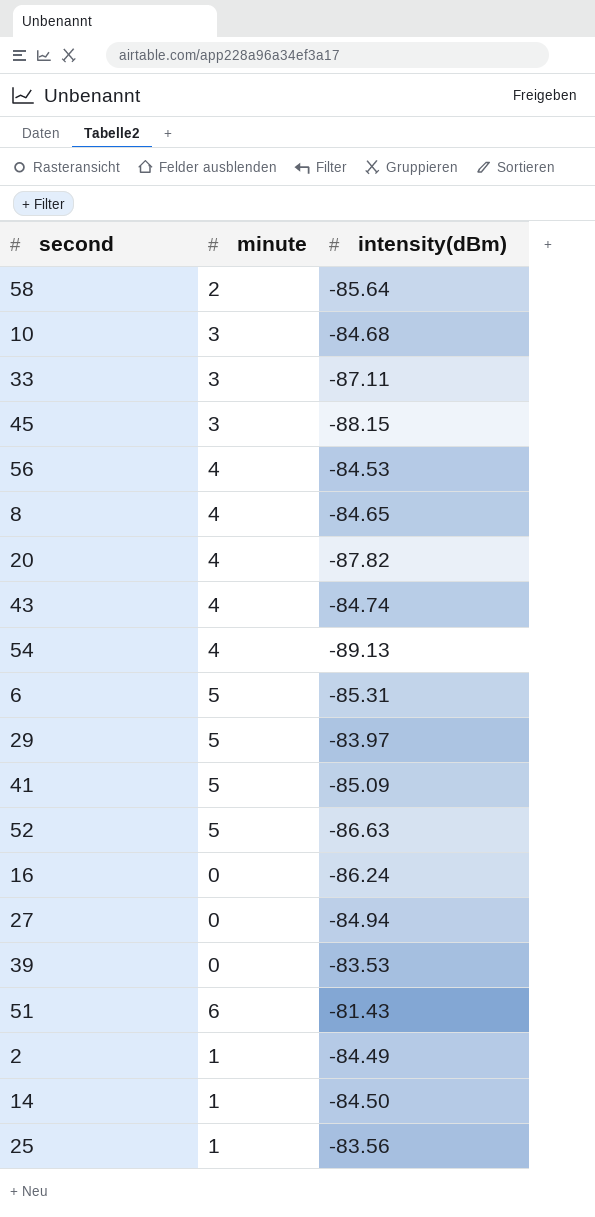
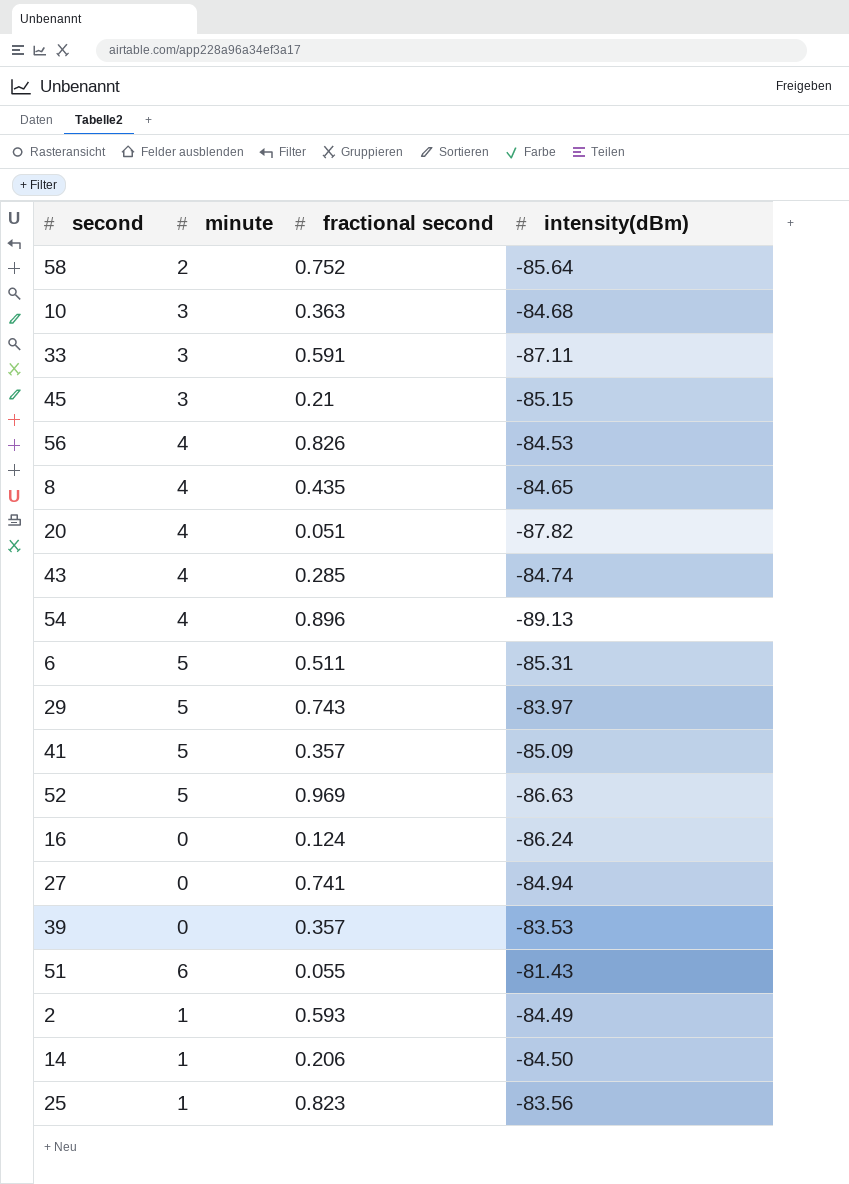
column fractional second | position: none -> 3
45 | intensity(dBm): -88.15 -> -85.15

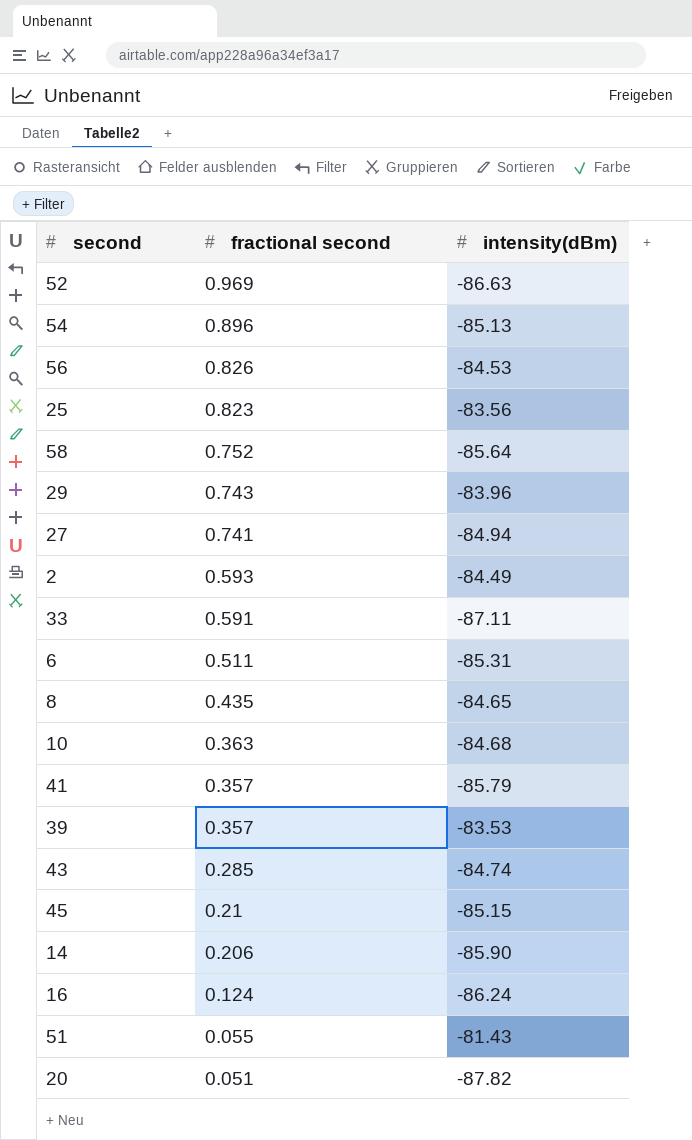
row order: none -> fractional second descending
column minute | position: 2 -> none
54 | intensity(dBm): -89.13 -> -85.13
29 | intensity(dBm): -83.97 -> -83.96
41 | intensity(dBm): -85.09 -> -85.79
14 | intensity(dBm): -84.50 -> -85.90

